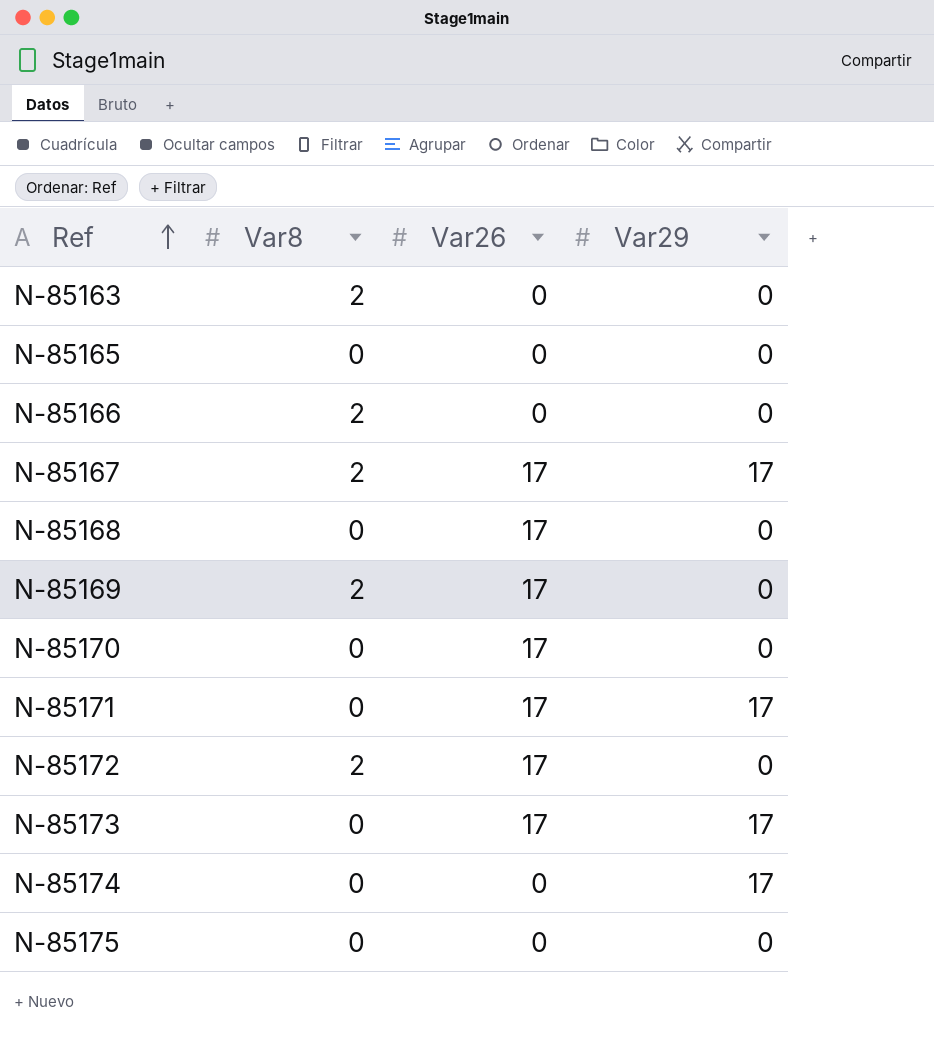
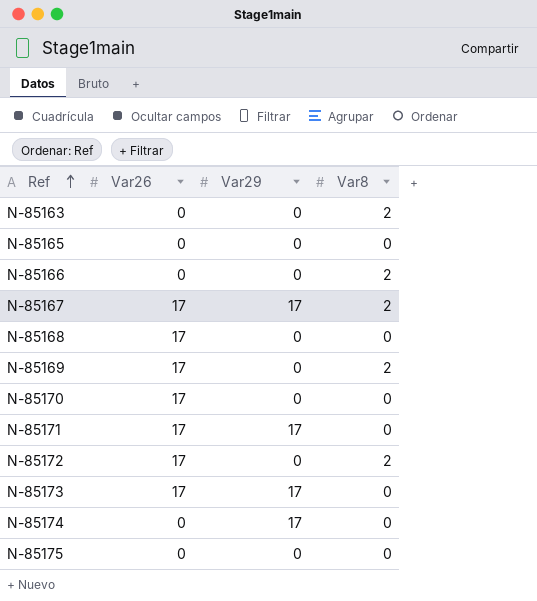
column Var8 | position: 2 -> 4

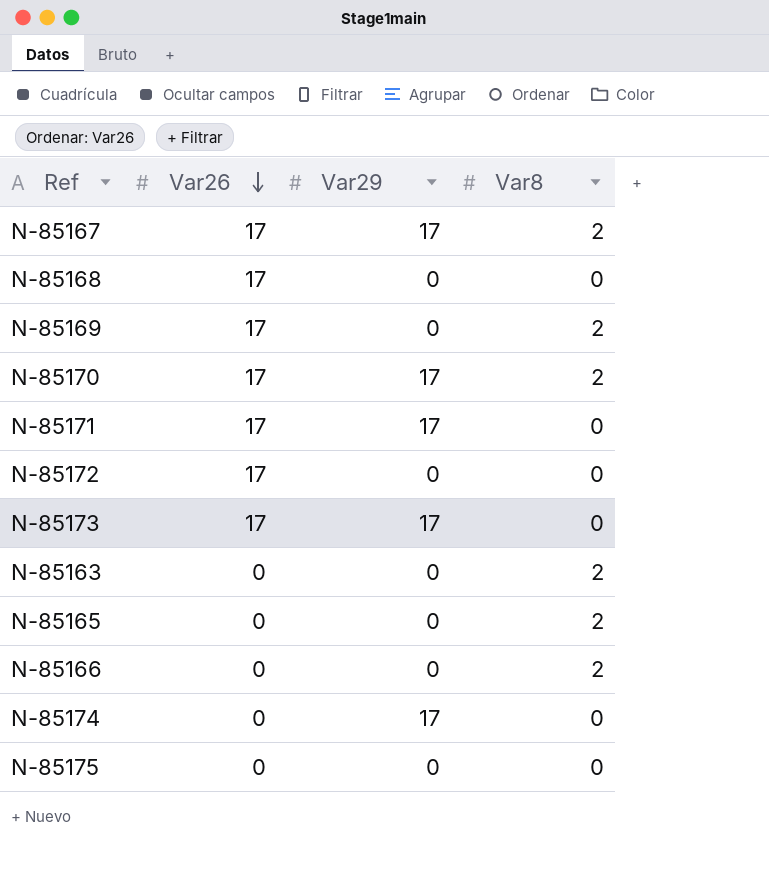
row order: Ref ascending -> Var26 descending
N-85170 | Var29: 0 -> 17
N-85170 | Var8: 0 -> 2
N-85172 | Var8: 2 -> 0
N-85165 | Var8: 0 -> 2

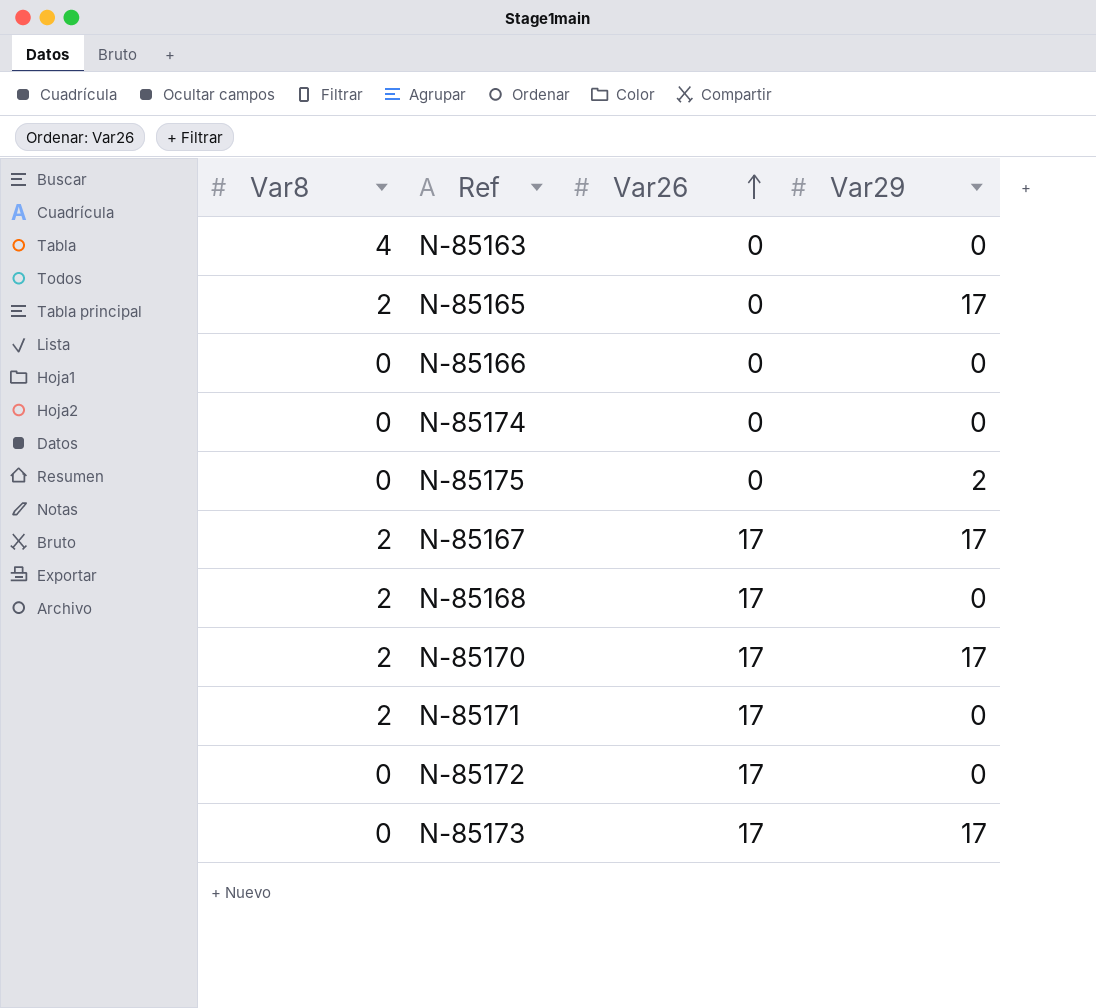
row order: Var26 descending -> Var26 ascending
column Var8 | position: 4 -> 1
row N-85169: 17 | 0 | 2 -> none
N-85163 | Var8: 2 -> 4
N-85165 | Var29: 0 -> 17
N-85166 | Var8: 2 -> 0
N-85174 | Var29: 17 -> 0
N-85175 | Var29: 0 -> 2
N-85168 | Var8: 0 -> 2
N-85171 | Var8: 0 -> 2
N-85171 | Var29: 17 -> 0

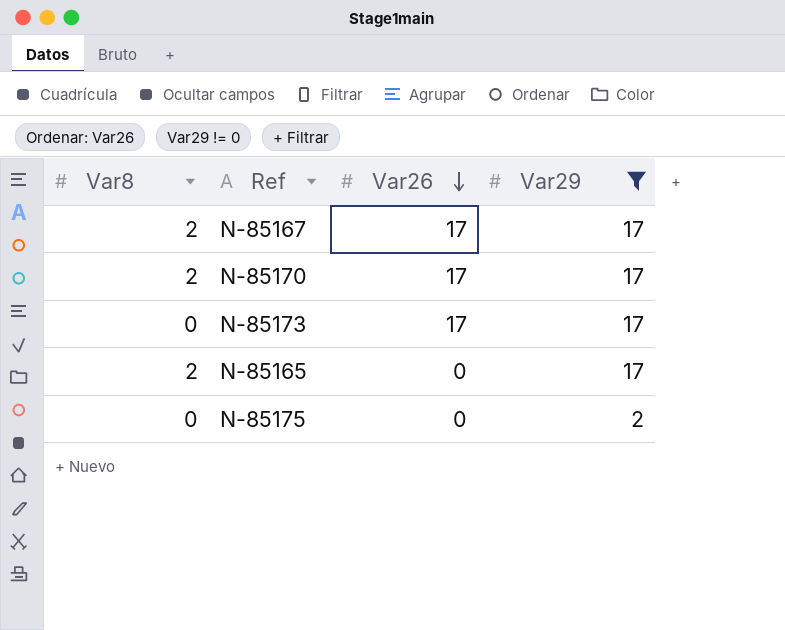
filter: none -> Var29 != 0
row order: Var26 ascending -> Var26 descending

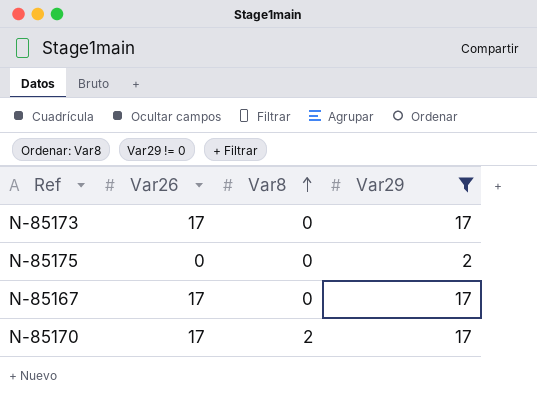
row order: Var26 descending -> Var8 ascending
column Var8 | position: 1 -> 3
row N-85165: 2 | 0 | 17 -> none
N-85167 | Var8: 2 -> 0

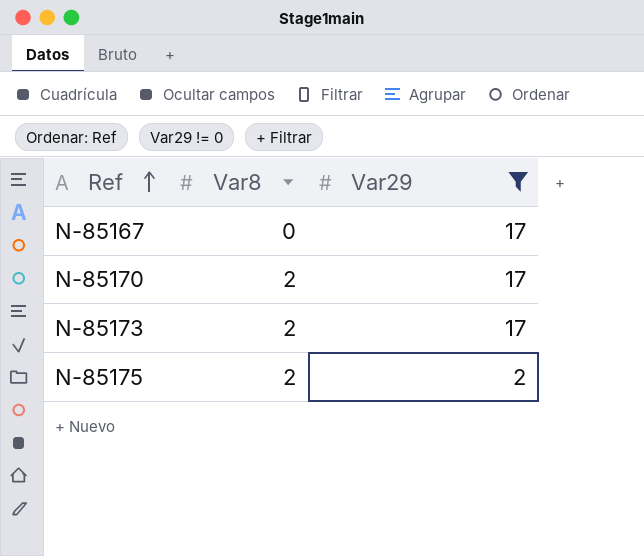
row order: Var8 ascending -> Ref ascending
column Var26 | position: 2 -> none
N-85173 | Var8: 0 -> 2
N-85175 | Var8: 0 -> 2

